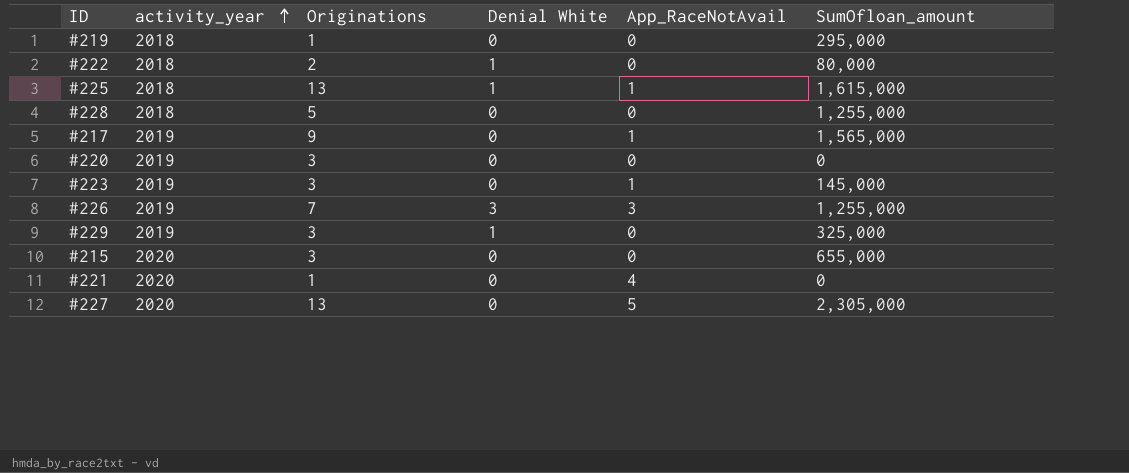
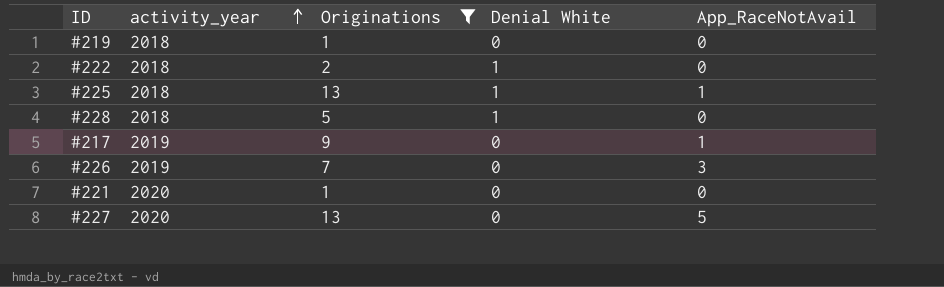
filter: none -> Originations != 3
column SumOfloan_amount | position: 6 -> none
#228 | Denial White: 0 -> 1
#226 | Denial White: 3 -> 0
#221 | App_RaceNotAvail: 4 -> 0

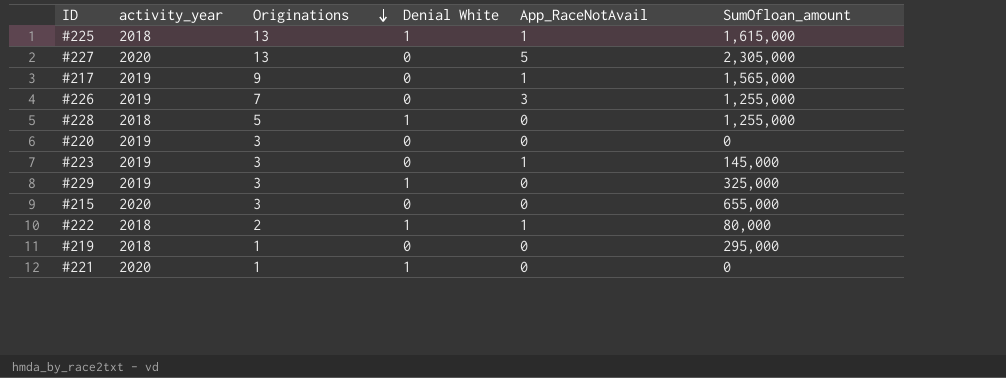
filter: Originations != 3 -> none
row order: activity_year ascending -> Originations descending
column SumOfloan_amount | position: none -> 6
#222 | App_RaceNotAvail: 0 -> 1
#221 | Denial White: 0 -> 1

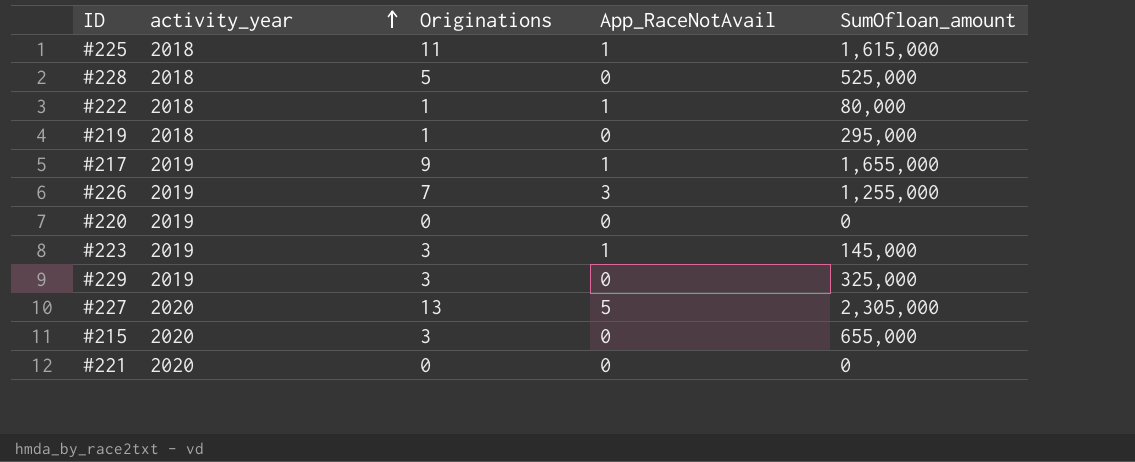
row order: Originations descending -> activity_year ascending
column Denial White | position: 4 -> none
#225 | Originations: 13 -> 11
#228 | SumOfloan_amount: 1,255,000 -> 525,000
#222 | Originations: 2 -> 1
#217 | SumOfloan_amount: 1,565,000 -> 1,655,000
#220 | Originations: 3 -> 0
#221 | Originations: 1 -> 0

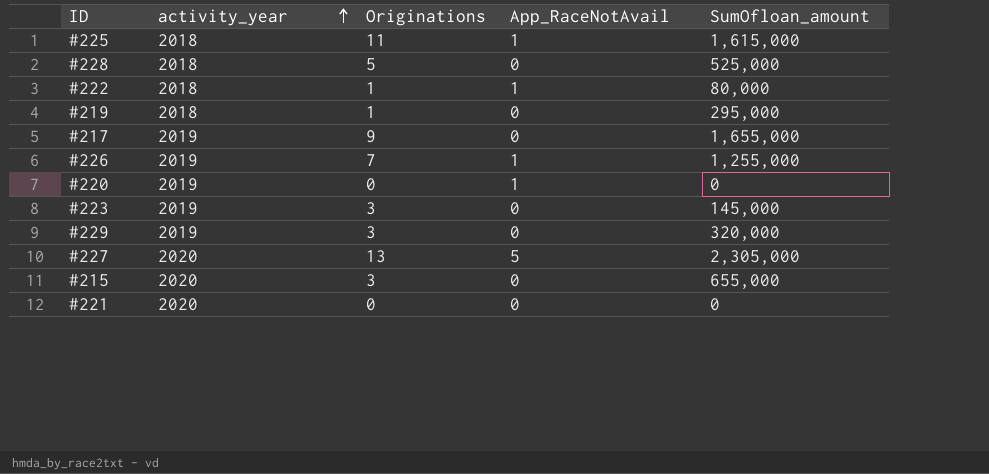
#217 | App_RaceNotAvail: 1 -> 0
#226 | App_RaceNotAvail: 3 -> 1
#220 | App_RaceNotAvail: 0 -> 1
#223 | App_RaceNotAvail: 1 -> 0
#229 | SumOfloan_amount: 325,000 -> 320,000

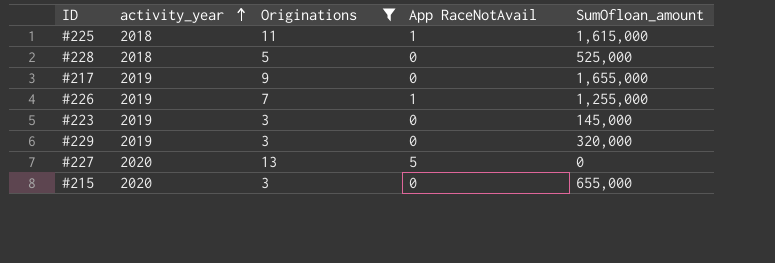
filter: none -> Originations >= 3
column name: App_RaceNotAvail -> App RaceNotAvail
#227 | SumOfloan_amount: 2,305,000 -> 0

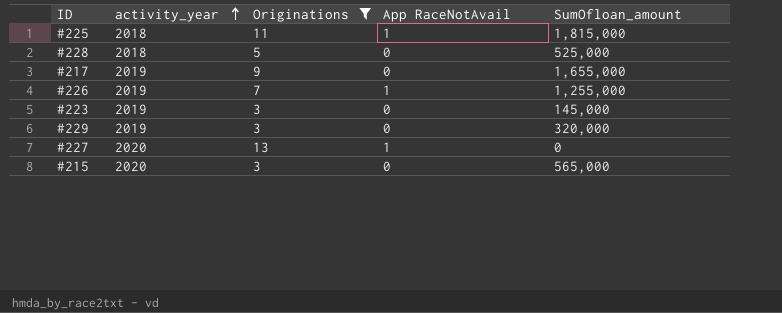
#225 | SumOfloan_amount: 1,615,000 -> 1,815,000
#227 | App RaceNotAvail: 5 -> 1
#215 | SumOfloan_amount: 655,000 -> 565,000

